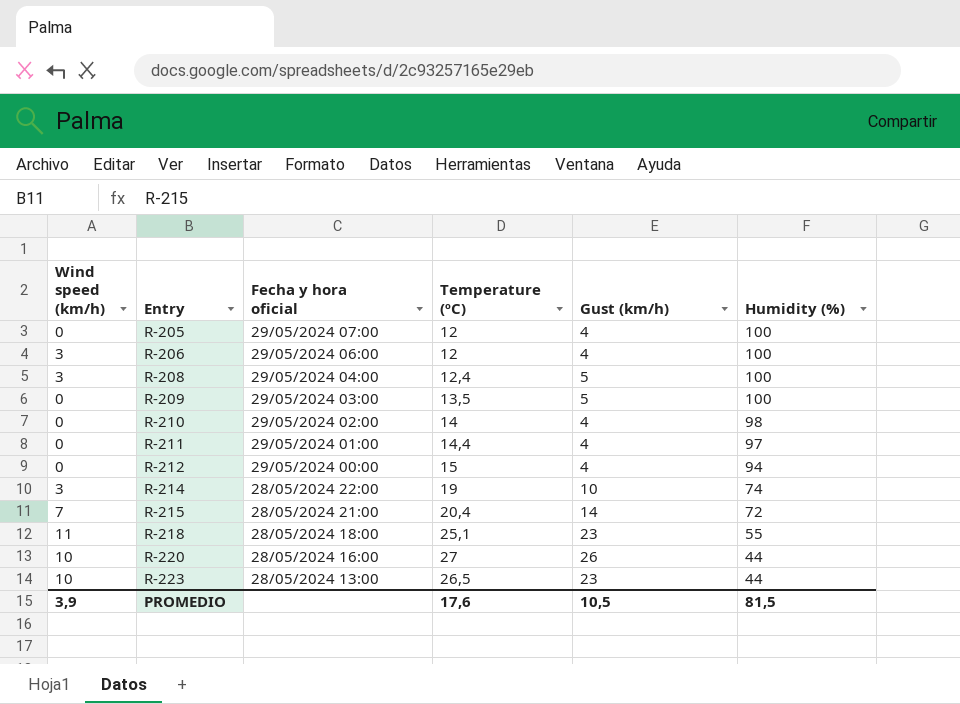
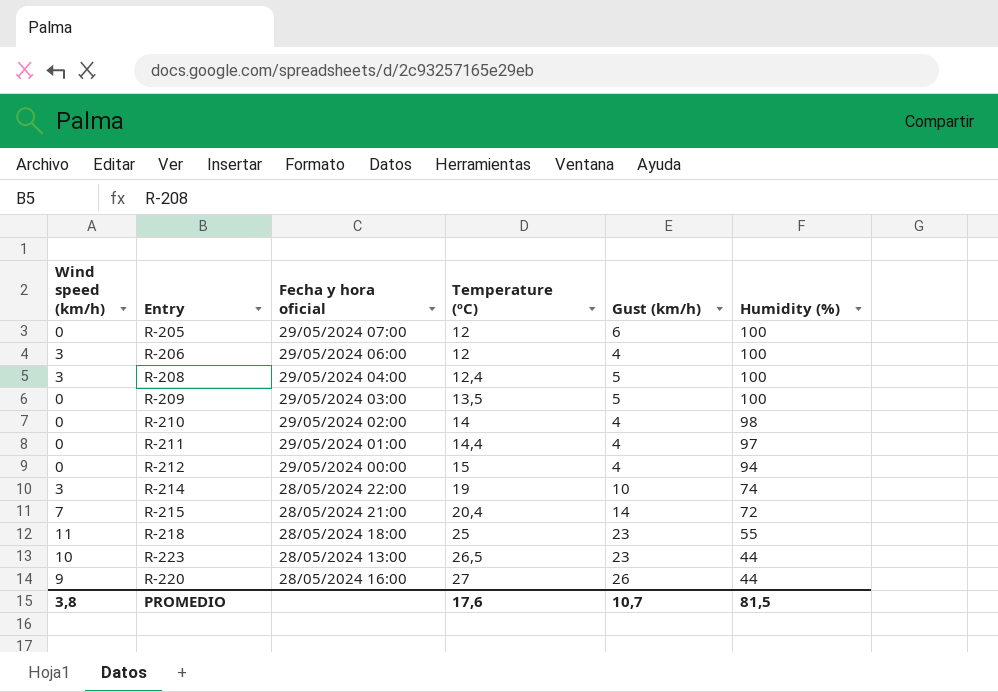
row order: Entry ascending -> Temperature (ºC) ascending
R-205 | Gust (km/h): 4 -> 6
R-218 | Temperature (ºC): 25,1 -> 25
R-220 | Wind speed (km/h): 10 -> 9
PROMEDIO | Wind speed (km/h): 3,9 -> 3,8
PROMEDIO | Gust (km/h): 10,5 -> 10,7

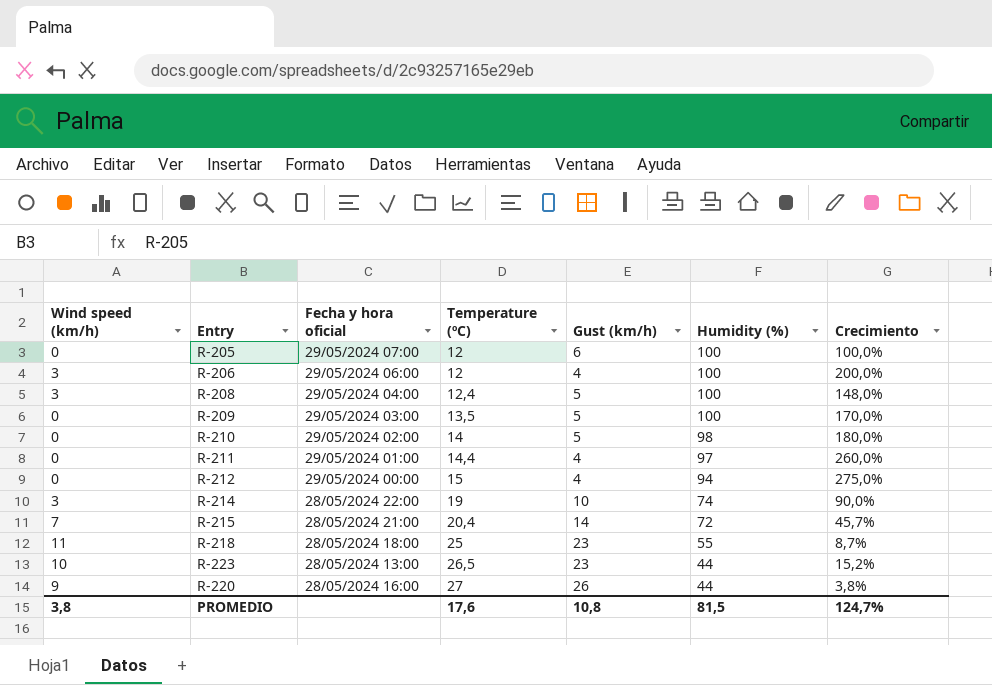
column Crecimiento | formula: none -> ([Temperature (ºC)] - [Gust (km/h)]) / [Gust (km/h)]
R-210 | Gust (km/h): 4 -> 5
PROMEDIO | Gust (km/h): 10,7 -> 10,8

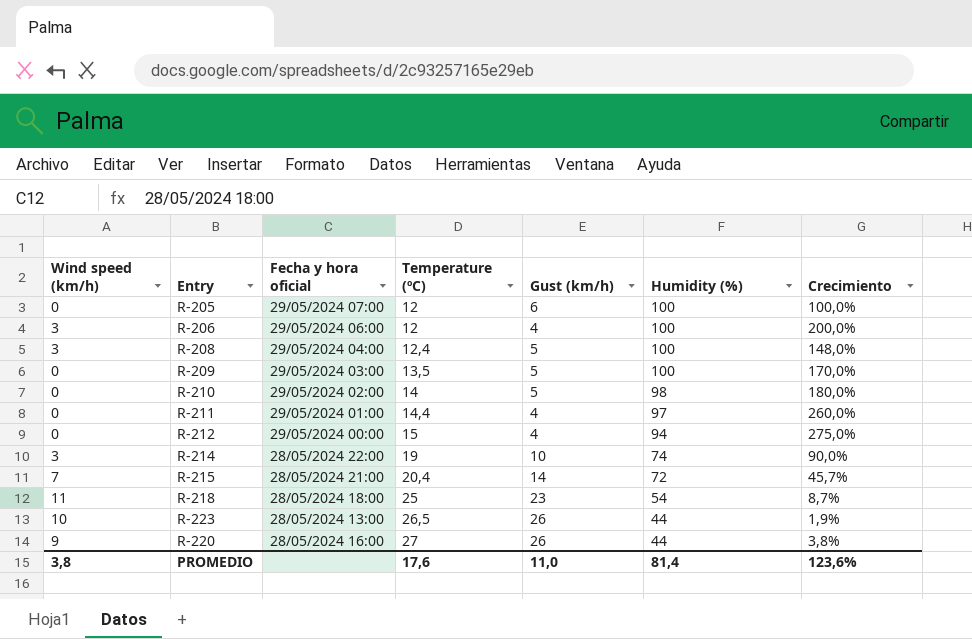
R-218 | Humidity (%): 55 -> 54
R-223 | Gust (km/h): 23 -> 26
R-223 | Crecimiento: 15,2% -> 1,9%
PROMEDIO | Gust (km/h): 10,8 -> 11,0
PROMEDIO | Humidity (%): 81,5 -> 81,4
PROMEDIO | Crecimiento: 124,7% -> 123,6%

